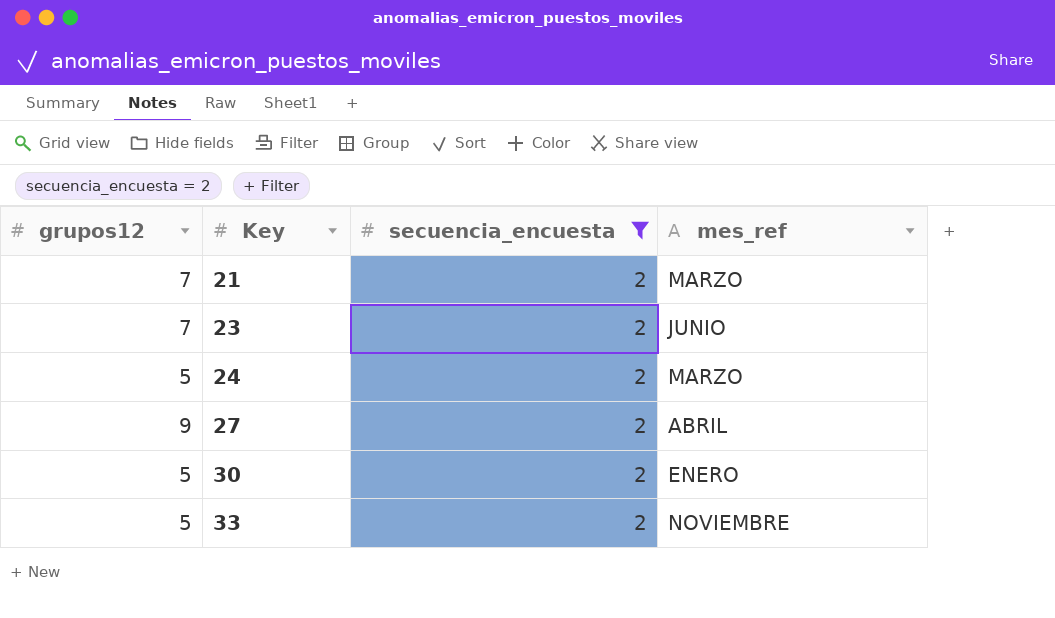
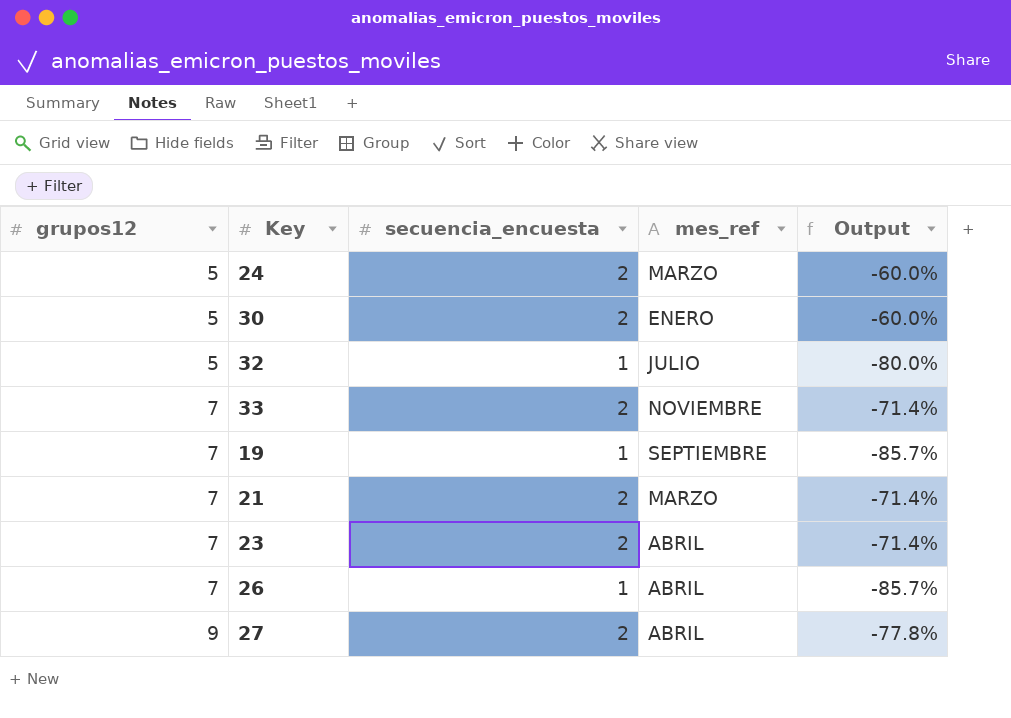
filter: secuencia_encuesta = 2 -> none
row order: Key ascending -> grupos12 ascending
column Output | formula: none -> ([secuencia_encuesta] - [grupos12]) / [grupos12]
33 | grupos12: 5 -> 7
23 | mes_ref: JUNIO -> ABRIL

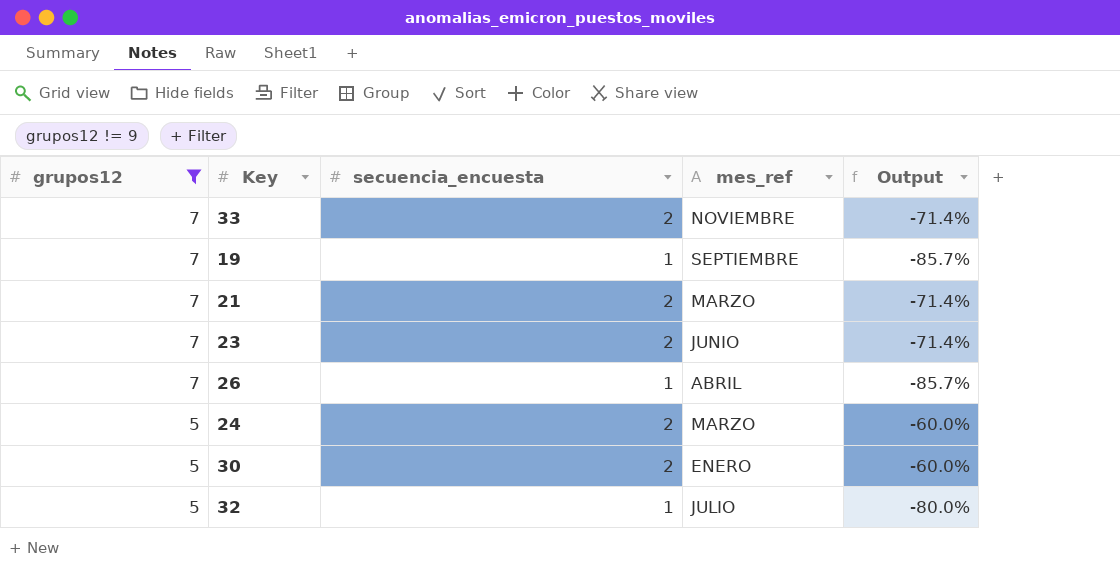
filter: none -> grupos12 != 9
row order: grupos12 ascending -> grupos12 descending
23 | mes_ref: ABRIL -> JUNIO

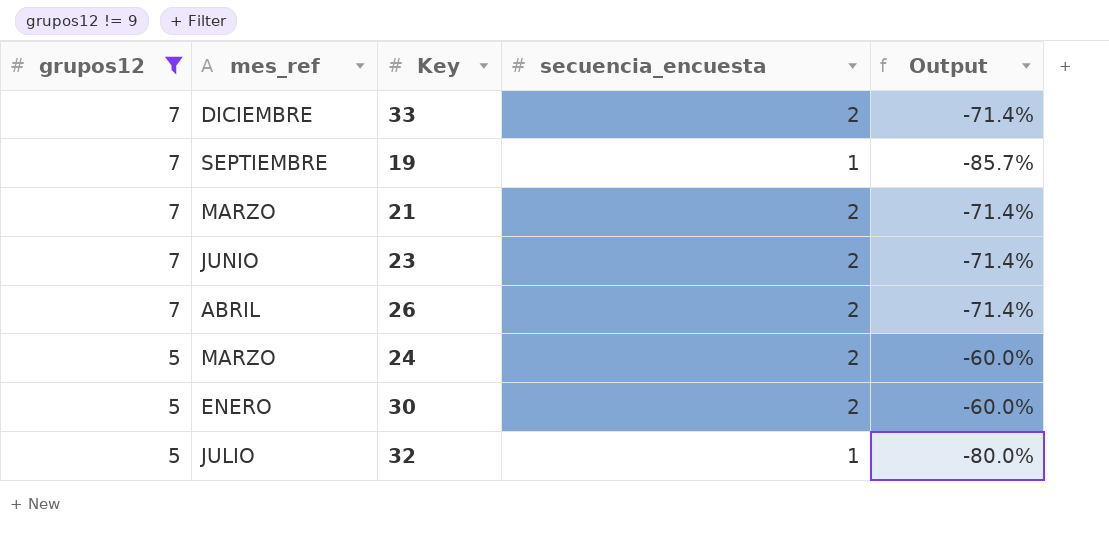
column mes_ref | position: 4 -> 2
33 | mes_ref: NOVIEMBRE -> DICIEMBRE
26 | secuencia_encuesta: 1 -> 2
26 | Output: -85.7% -> -71.4%

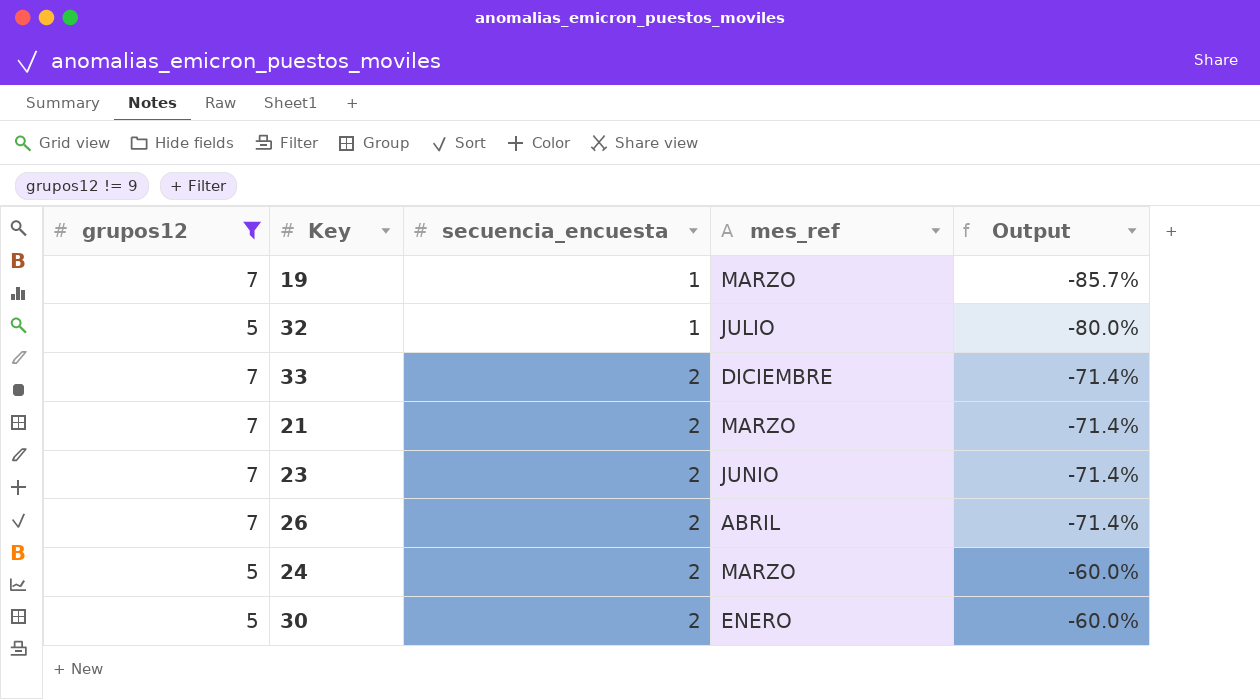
row order: grupos12 descending -> secuencia_encuesta ascending
column mes_ref | position: 2 -> 4
19 | mes_ref: SEPTIEMBRE -> MARZO

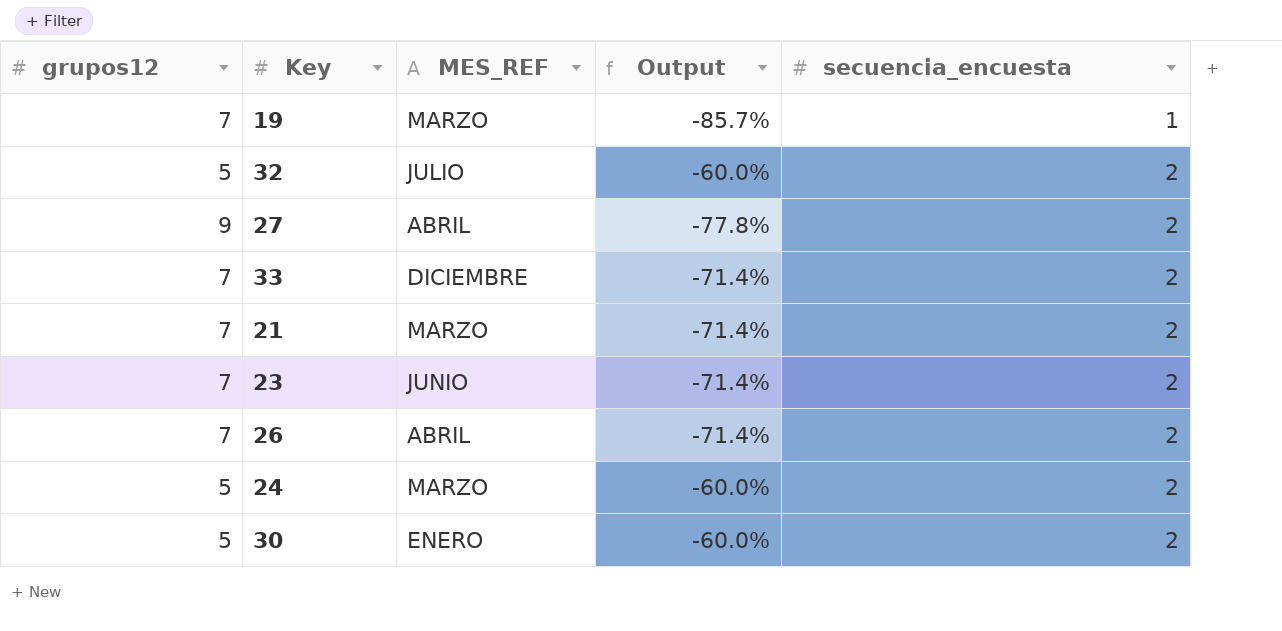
filter: grupos12 != 9 -> none
column name: mes_ref -> MES_REF
column secuencia_encuesta | position: 3 -> 5
32 | Output: -80.0% -> -60.0%
32 | secuencia_encuesta: 1 -> 2

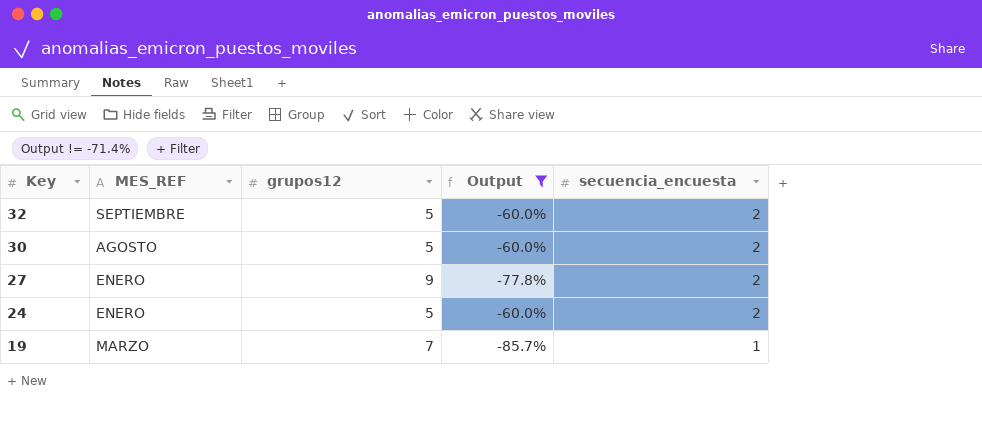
filter: none -> Output != -71.4%
row order: secuencia_encuesta ascending -> Key descending
column grupos12 | position: 1 -> 3
32 | MES_REF: JULIO -> SEPTIEMBRE
30 | MES_REF: ENERO -> AGOSTO
27 | MES_REF: ABRIL -> ENERO
24 | MES_REF: MARZO -> ENERO

